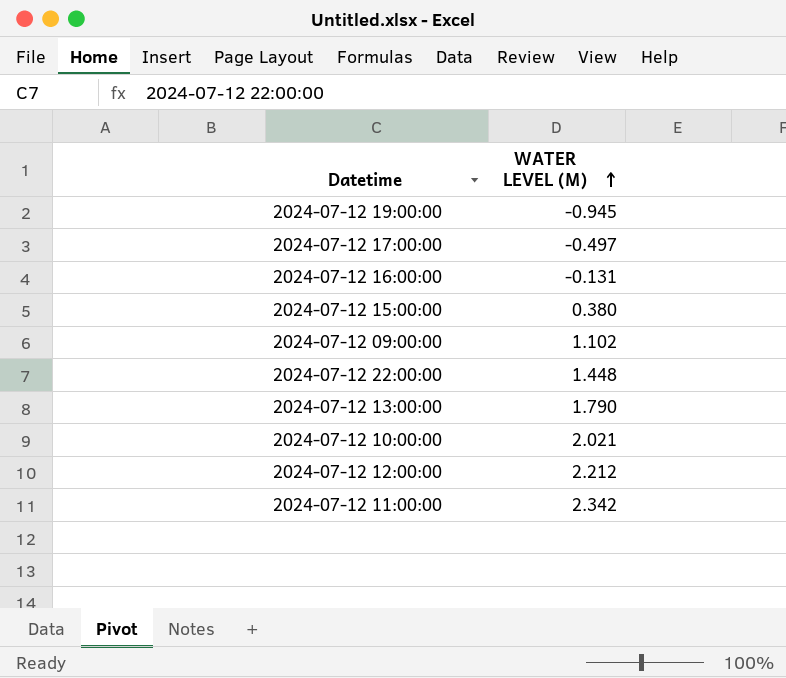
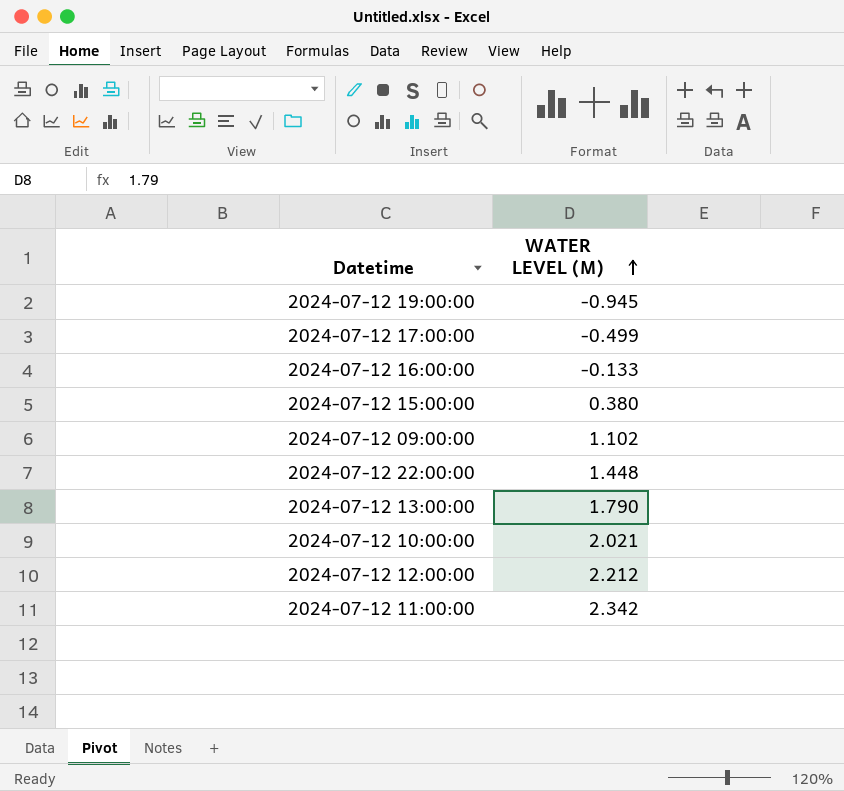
2024-07-12 17:00:00 | WATER LEVEL (M): -0.497 -> -0.499
2024-07-12 16:00:00 | WATER LEVEL (M): -0.131 -> -0.133

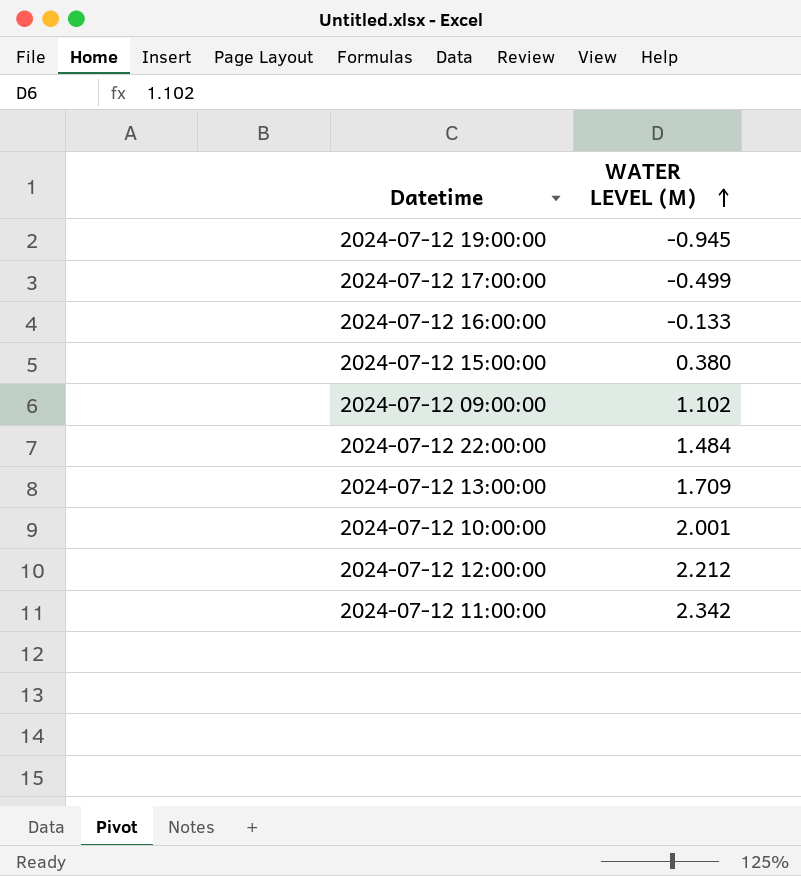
2024-07-12 22:00:00 | WATER LEVEL (M): 1.448 -> 1.484
2024-07-12 13:00:00 | WATER LEVEL (M): 1.790 -> 1.709
2024-07-12 10:00:00 | WATER LEVEL (M): 2.021 -> 2.001

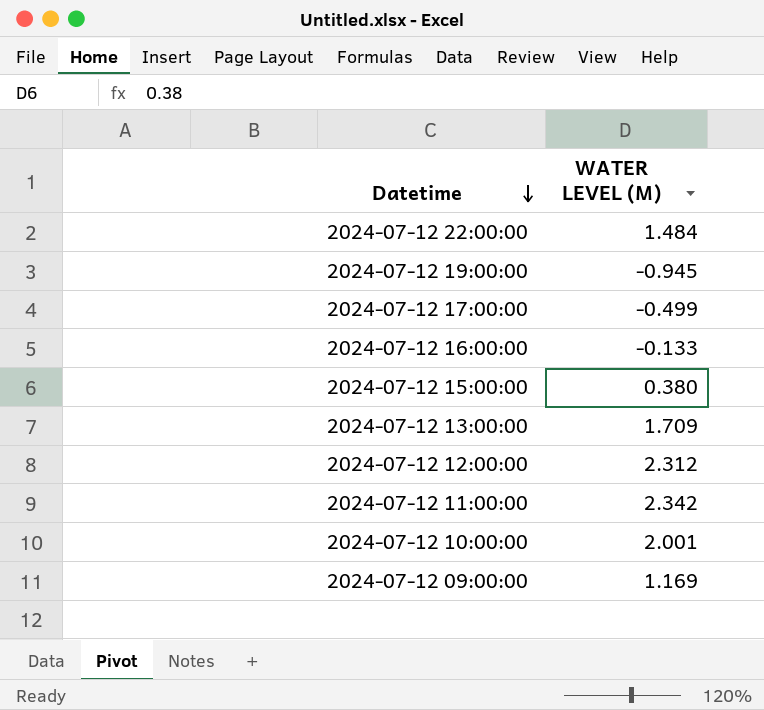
row order: WATER LEVEL (M) ascending -> Datetime descending
2024-07-12 12:00:00 | WATER LEVEL (M): 2.212 -> 2.312
2024-07-12 09:00:00 | WATER LEVEL (M): 1.102 -> 1.169

